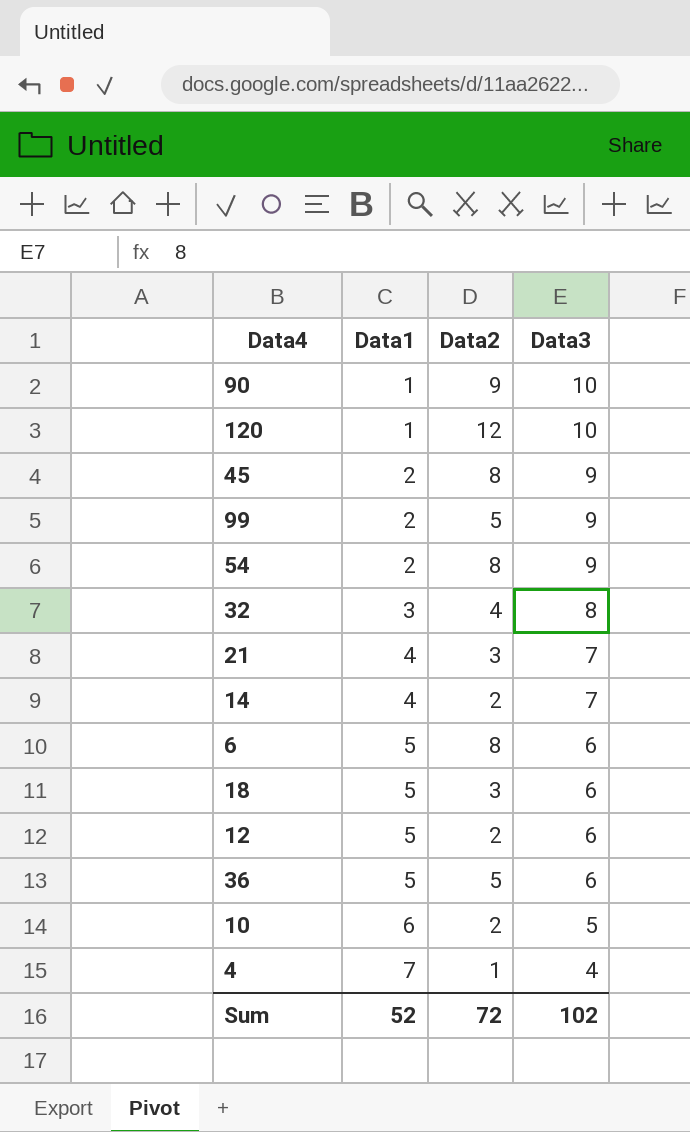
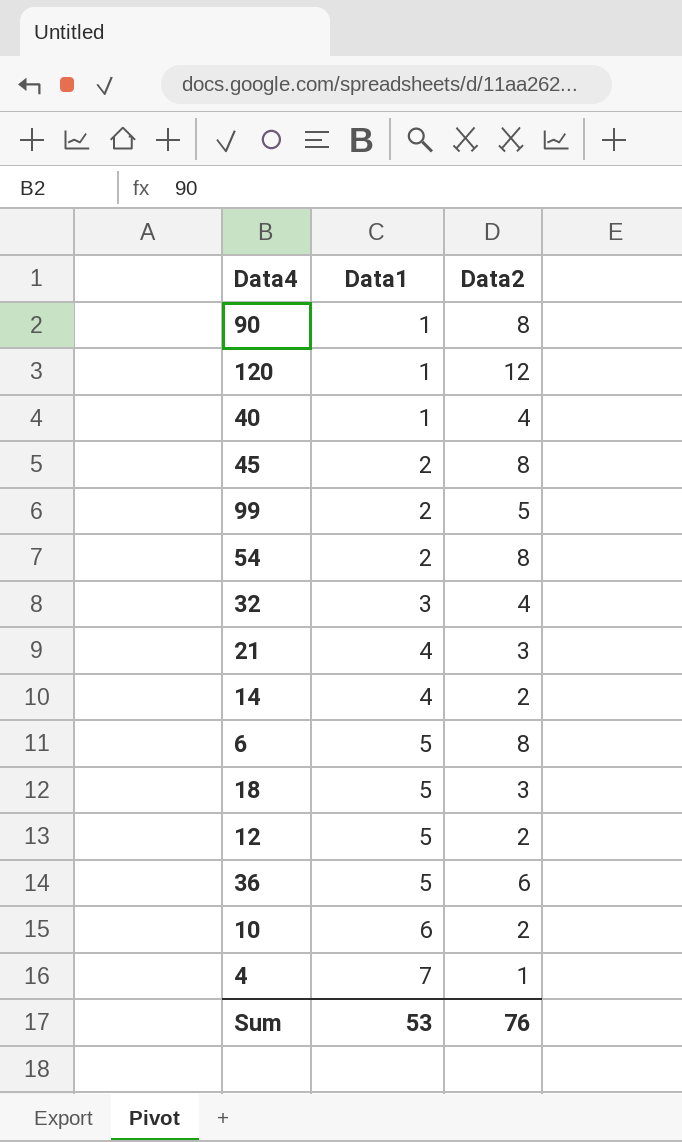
column Data3 | position: 4 -> none
90 | Data2: 9 -> 8
row 40: none -> 1 | 4
36 | Data2: 5 -> 6
Sum | Data1: 52 -> 53
Sum | Data2: 72 -> 76

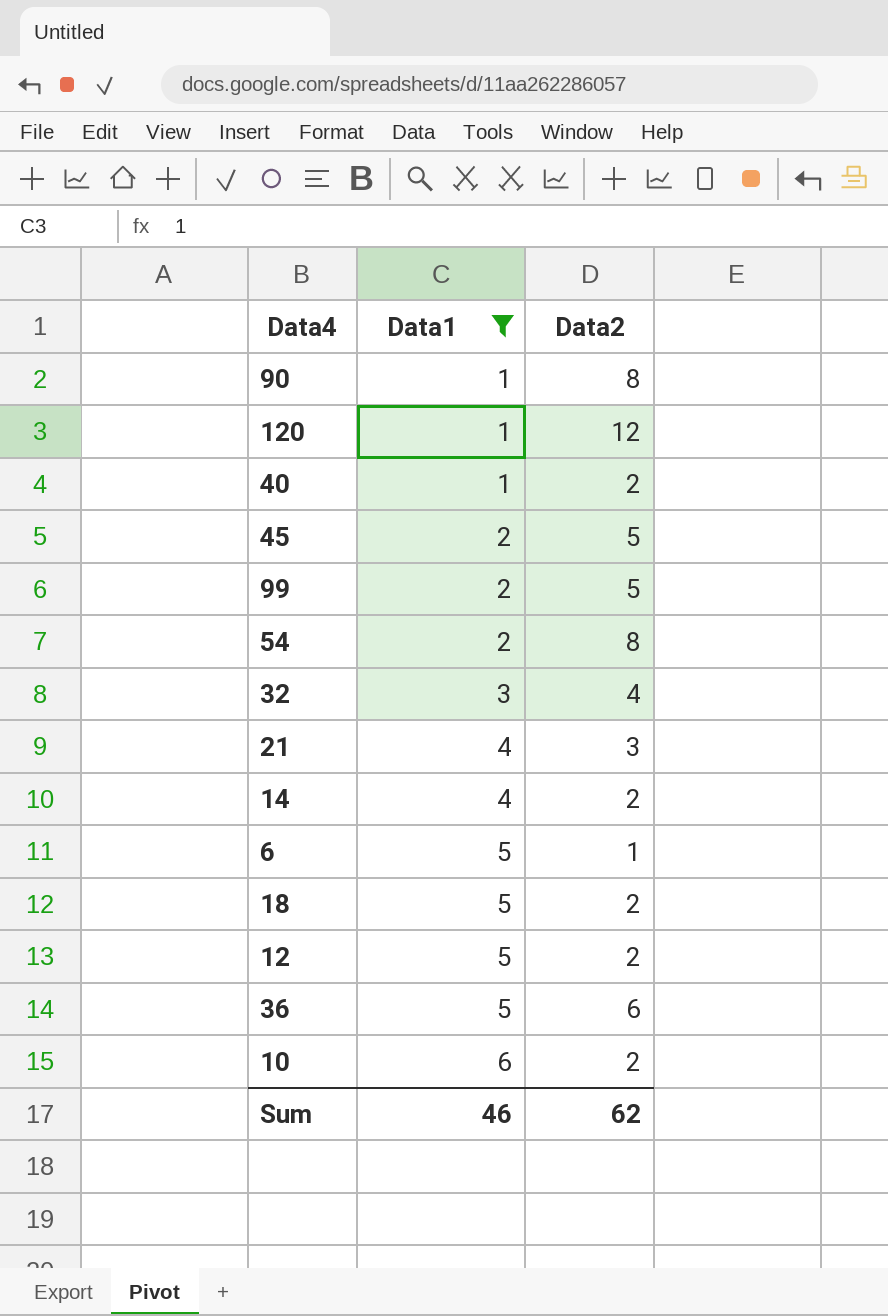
filter: none -> Data1 != 7
40 | Data2: 4 -> 2
45 | Data2: 8 -> 5
6 | Data2: 8 -> 1
18 | Data2: 3 -> 2
Sum | Data1: 53 -> 46
Sum | Data2: 76 -> 62

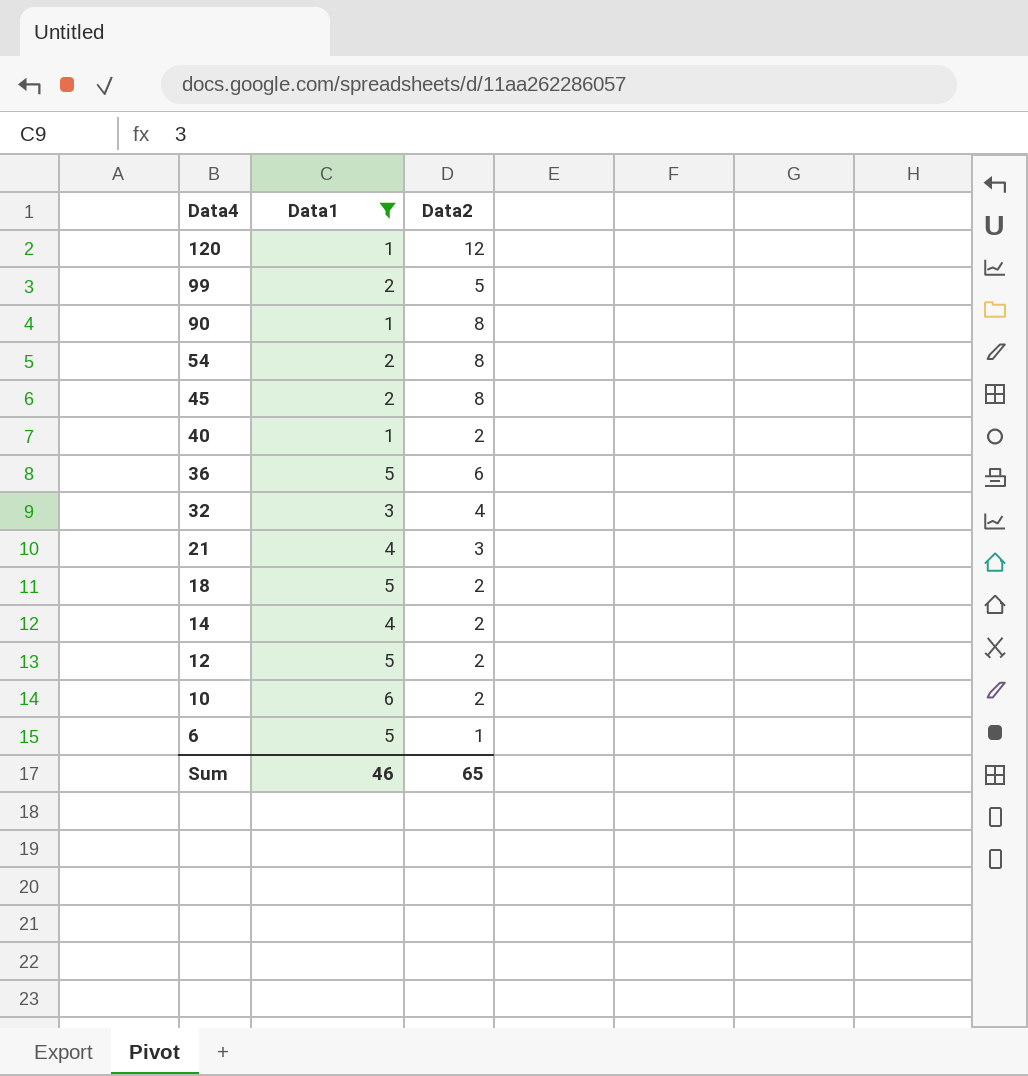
row order: Data1 ascending -> Data4 descending
45 | Data2: 5 -> 8
Sum | Data2: 62 -> 65

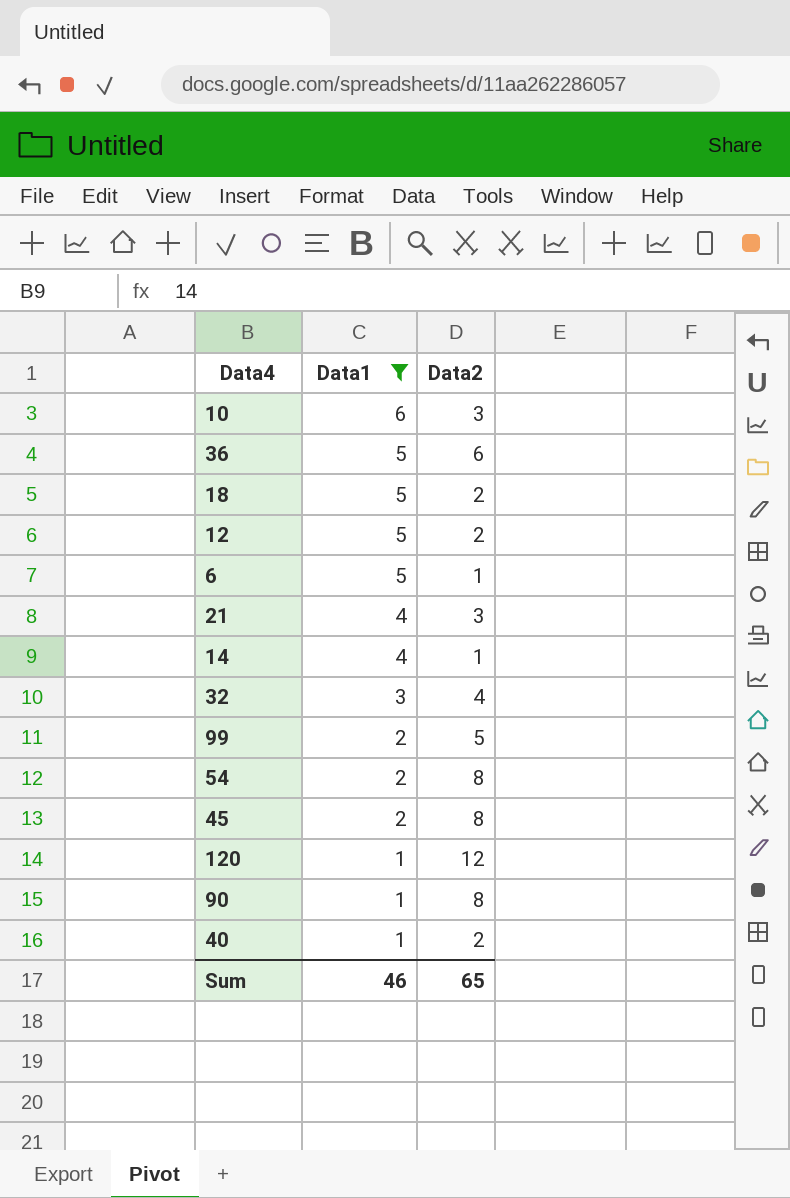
row order: Data4 descending -> Data1 descending
10 | Data2: 2 -> 3
14 | Data2: 2 -> 1

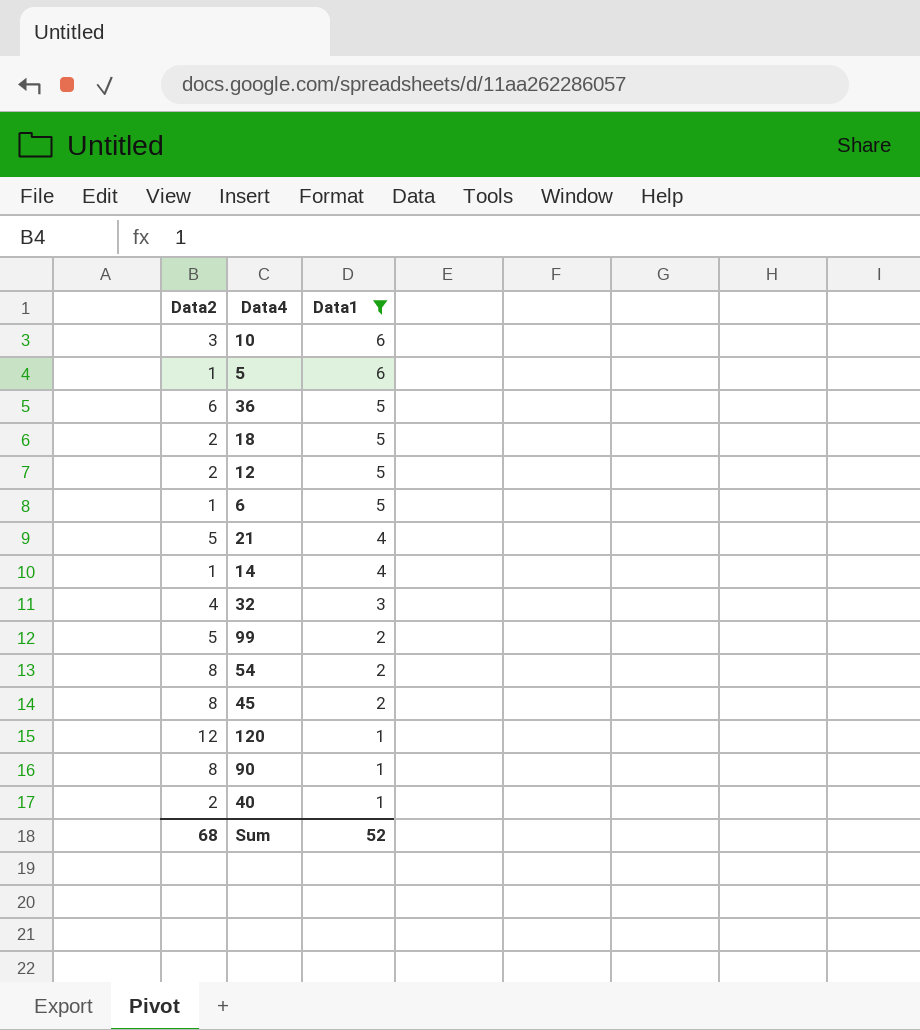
column Data2 | position: 3 -> 1
row 5: none -> 1 | 6
21 | Data2: 3 -> 5
Sum | Data2: 65 -> 68
Sum | Data1: 46 -> 52

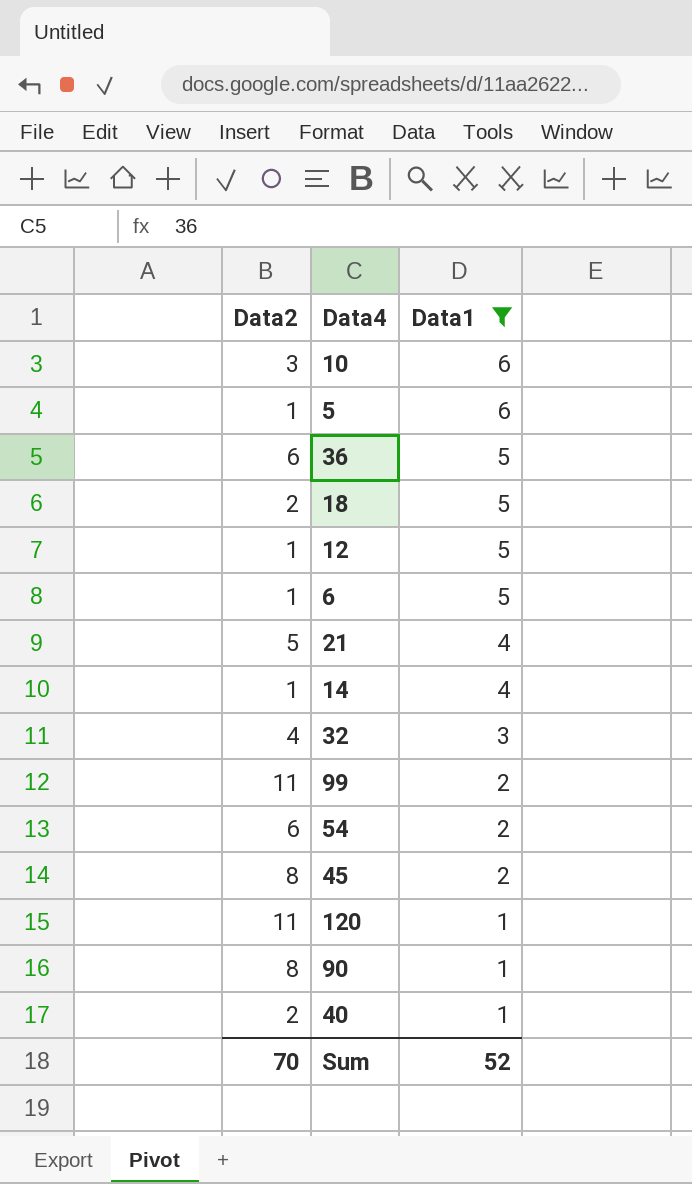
12 | Data2: 2 -> 1
99 | Data2: 5 -> 11
54 | Data2: 8 -> 6
120 | Data2: 12 -> 11
Sum | Data2: 68 -> 70

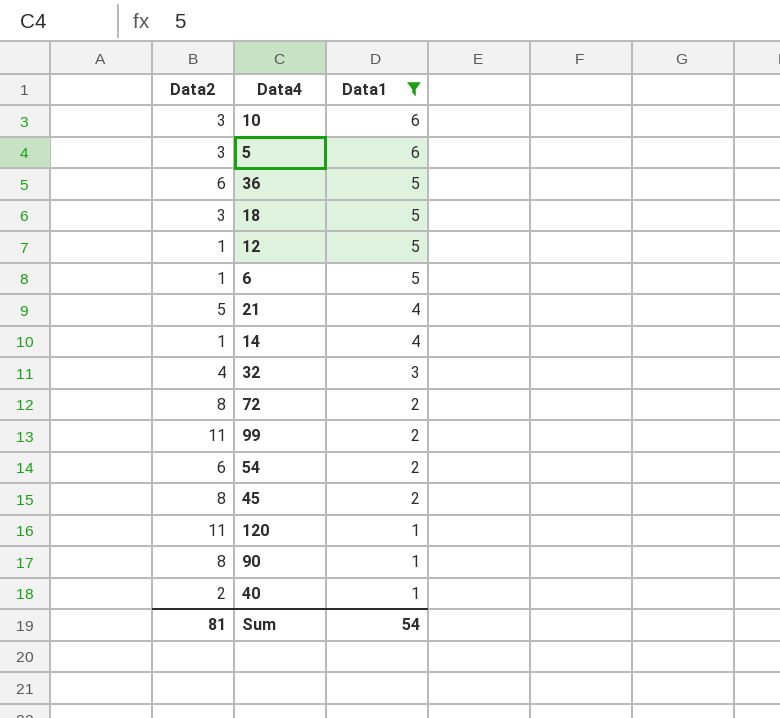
5 | Data2: 1 -> 3
18 | Data2: 2 -> 3
row 72: none -> 8 | 2
Sum | Data2: 70 -> 81
Sum | Data1: 52 -> 54

